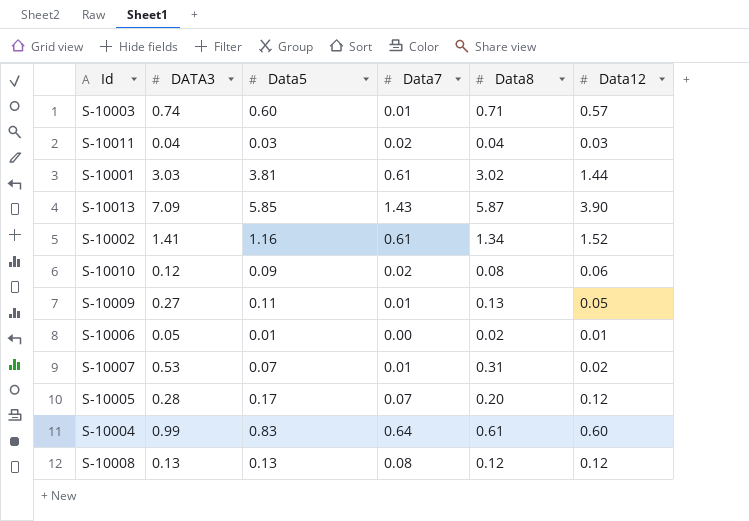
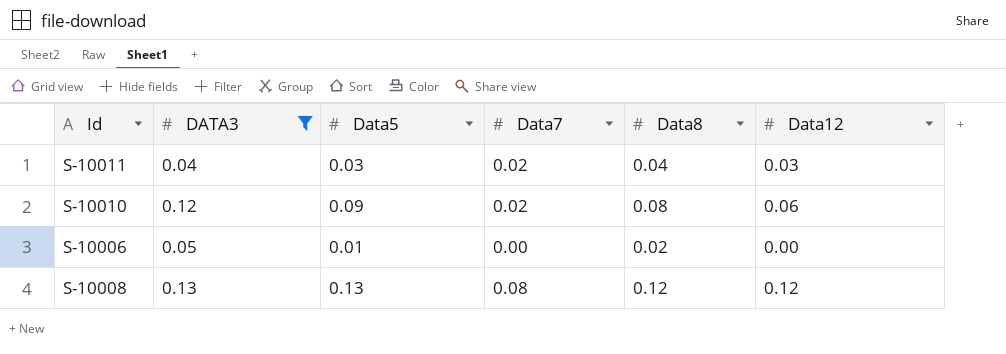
filter: none -> DATA3 <= 0.13
S-10006 | Data12: 0.01 -> 0.00

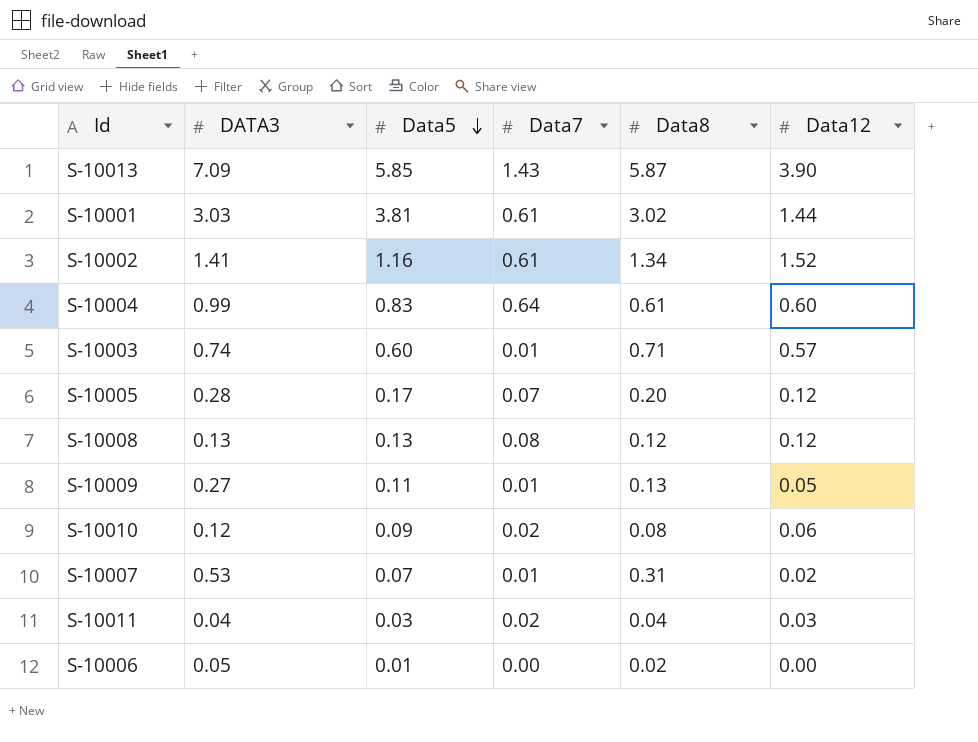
filter: DATA3 <= 0.13 -> none
row order: none -> Data5 descending

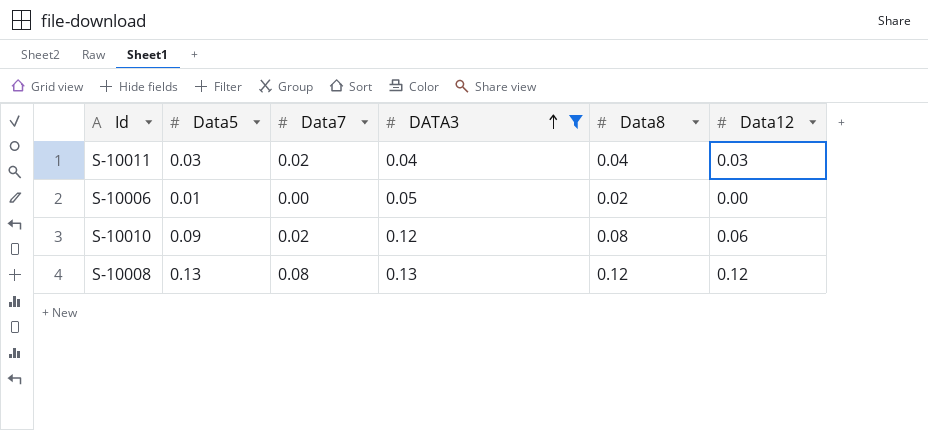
filter: none -> DATA3 <= 0.13
row order: Data5 descending -> DATA3 ascending
column DATA3 | position: 2 -> 4

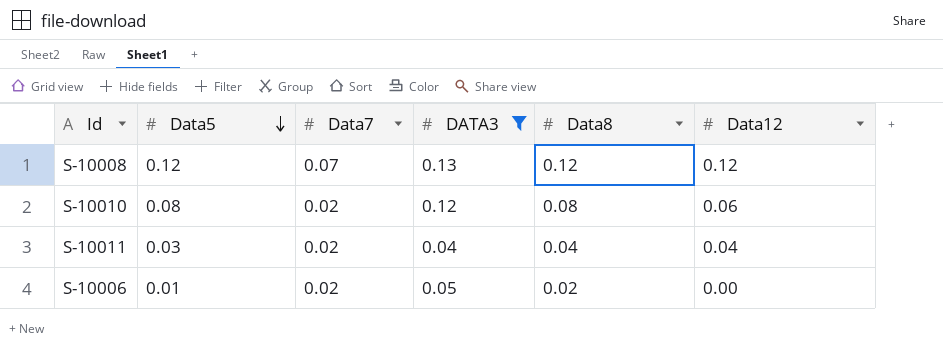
row order: DATA3 ascending -> Data5 descending
S-10008 | Data5: 0.13 -> 0.12
S-10008 | Data7: 0.08 -> 0.07
S-10010 | Data5: 0.09 -> 0.08
S-10011 | Data12: 0.03 -> 0.04
S-10006 | Data7: 0.00 -> 0.02

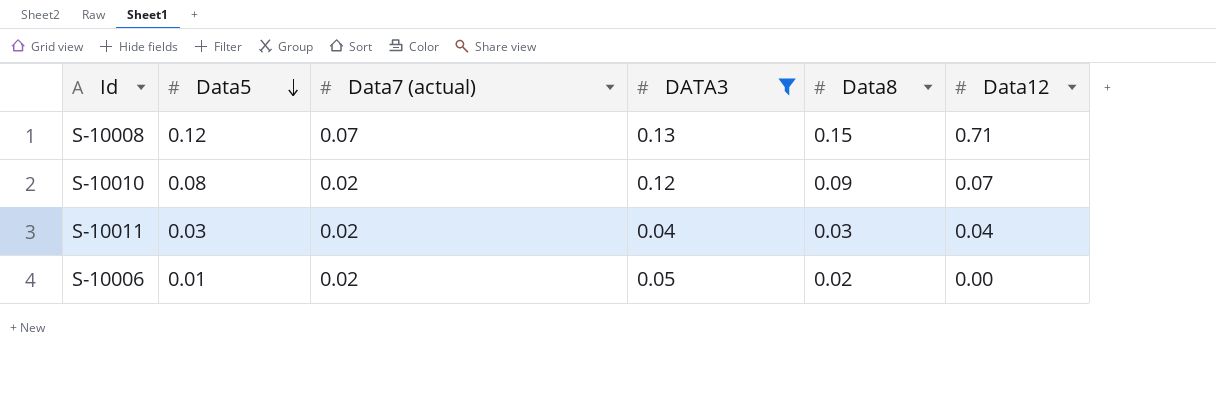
column name: Data7 -> Data7 (actual)
S-10008 | Data8: 0.12 -> 0.15
S-10008 | Data12: 0.12 -> 0.71
S-10010 | Data8: 0.08 -> 0.09
S-10010 | Data12: 0.06 -> 0.07
S-10011 | Data8: 0.04 -> 0.03

